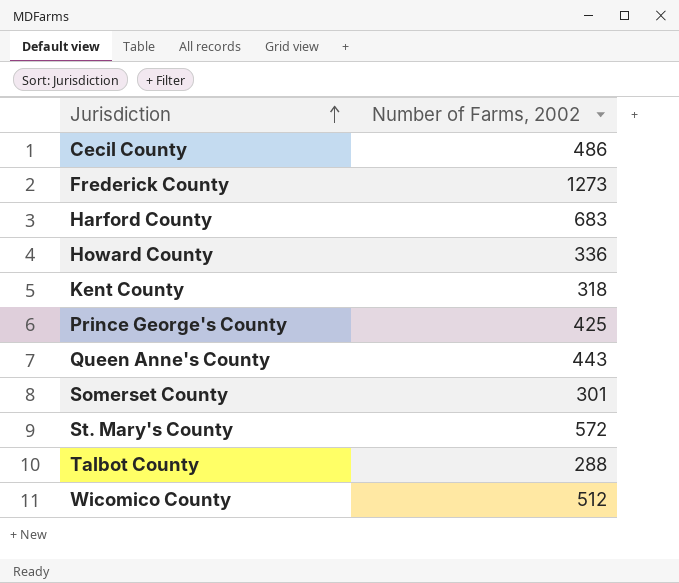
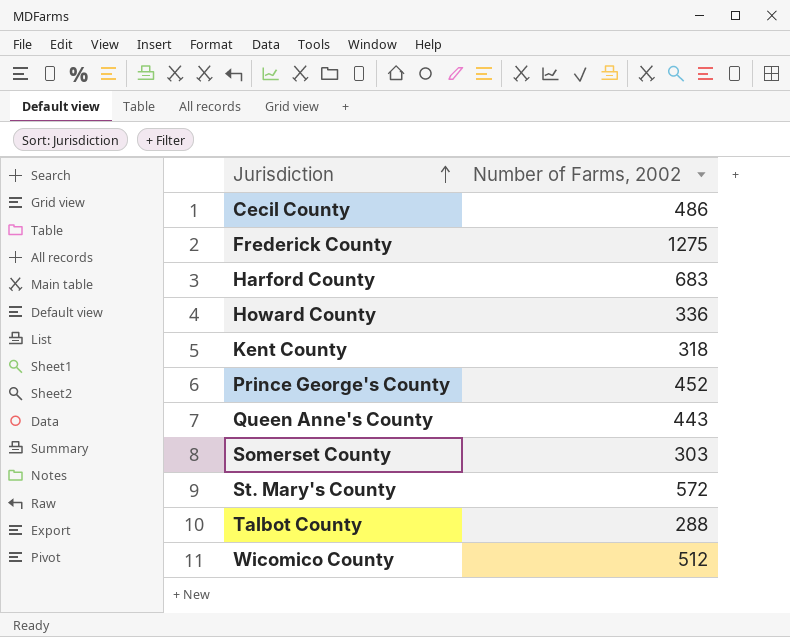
Frederick County | Number of Farms, 2002: 1273 -> 1275
Prince George's County | Number of Farms, 2002: 425 -> 452
Somerset County | Number of Farms, 2002: 301 -> 303

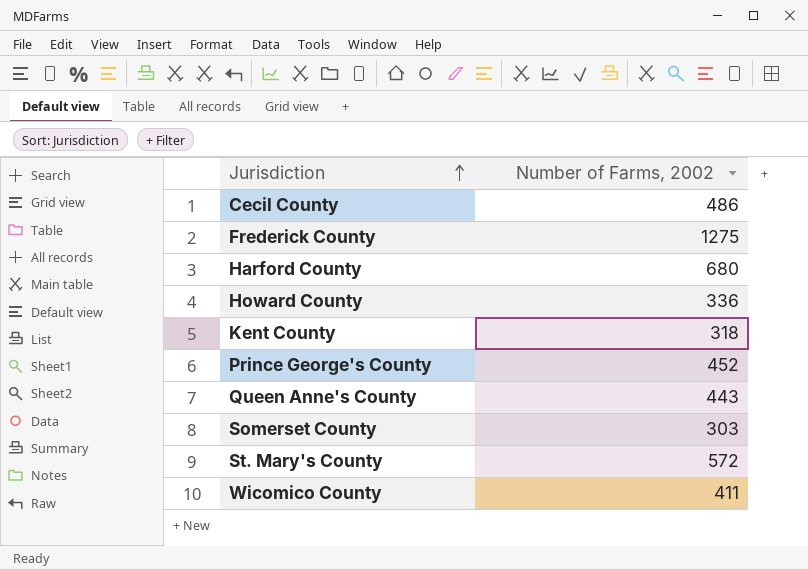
row Talbot County: 288 -> none
Harford County | Number of Farms, 2002: 683 -> 680
Wicomico County | Number of Farms, 2002: 512 -> 411

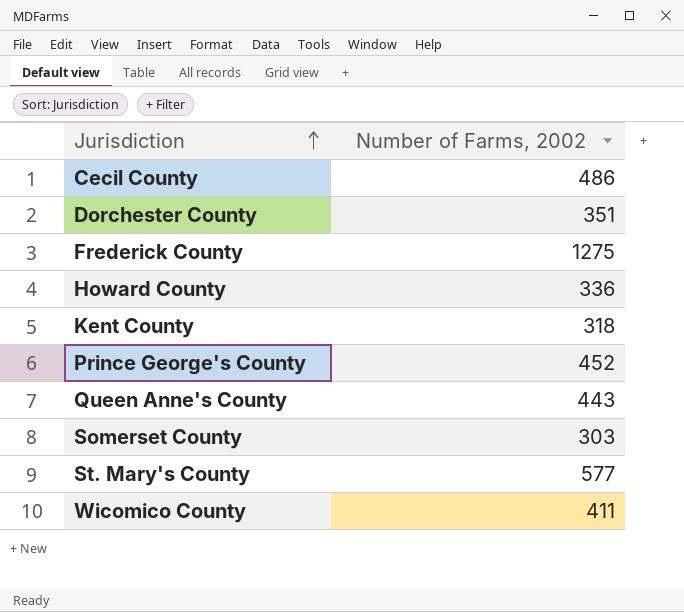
row Harford County: 680 -> none
row Dorchester County: none -> 351
St. Mary's County | Number of Farms, 2002: 572 -> 577

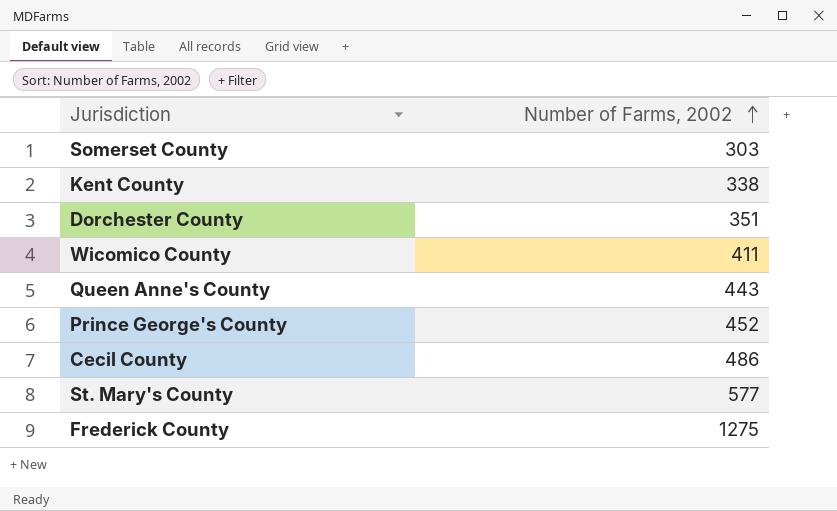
row order: Jurisdiction ascending -> Number of Farms, 2002 ascending
row Howard County: 336 -> none
Kent County | Number of Farms, 2002: 318 -> 338

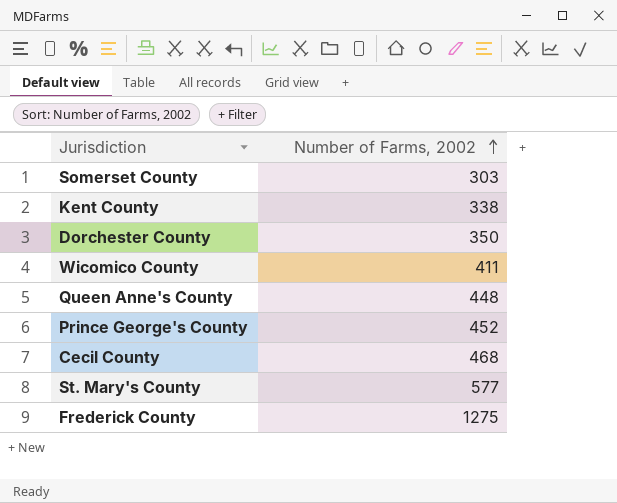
Dorchester County | Number of Farms, 2002: 351 -> 350
Queen Anne's County | Number of Farms, 2002: 443 -> 448
Cecil County | Number of Farms, 2002: 486 -> 468

